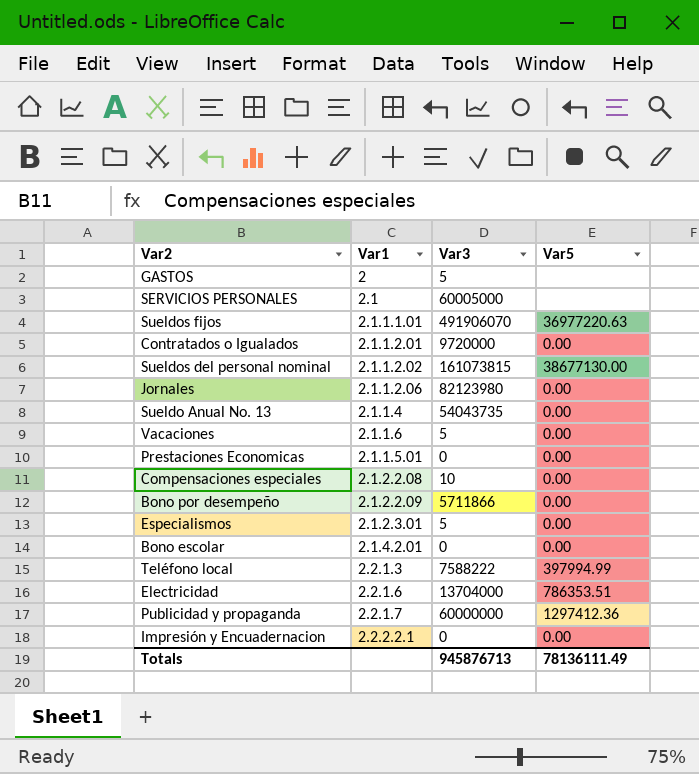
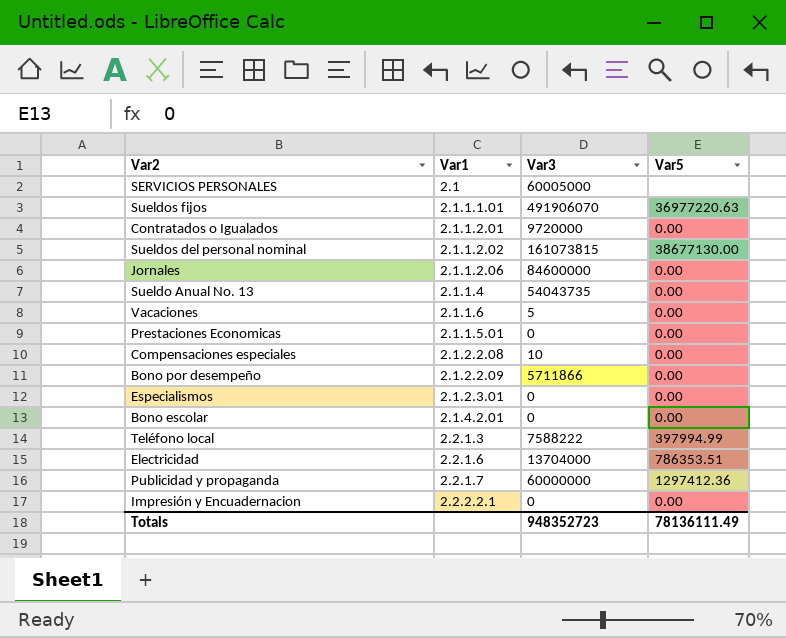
row GASTOS: 2 | 5 | none -> none
Jornales | Var3: 82123980 -> 84600000
Especialismos | Var3: 5 -> 0
Totals | Var3: 945876713 -> 948352723

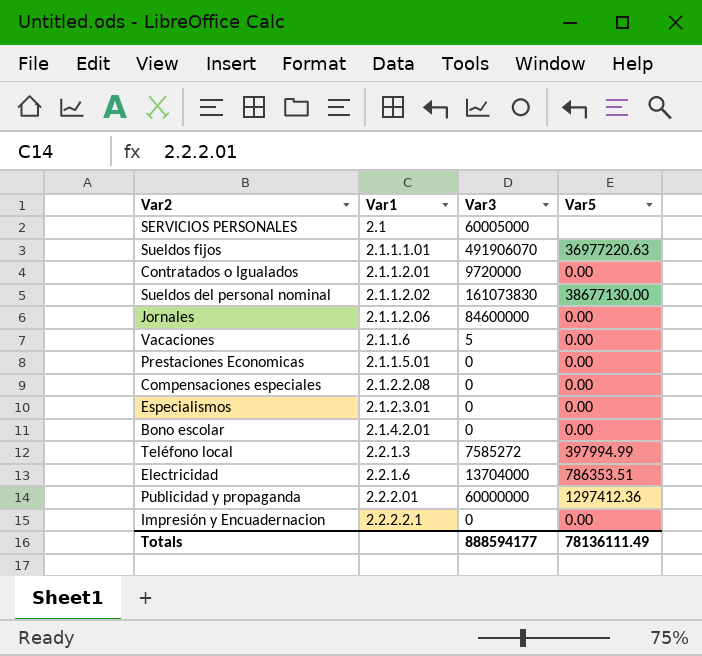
row Sueldo Anual No. 13: 2.1.1.4 | 54043735 | 0.00 -> none
row Bono por desempeño: 2.1.2.2.09 | 5711866 | 0.00 -> none
Sueldos del personal nominal | Var3: 161073815 -> 161073830
Compensaciones especiales | Var3: 10 -> 0
Teléfono local | Var3: 7588222 -> 7585272
Publicidad y propaganda | Var1: 2.2.1.7 -> 2.2.2.01
Totals | Var3: 948352723 -> 888594177

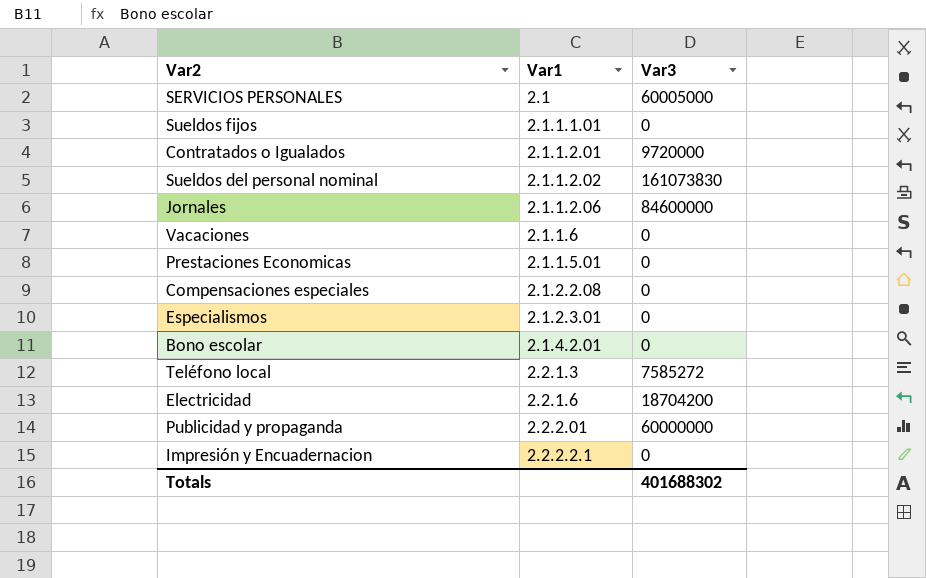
column Var5 | position: 4 -> none
Sueldos fijos | Var3: 491906070 -> 0
Vacaciones | Var3: 5 -> 0
Electricidad | Var3: 13704000 -> 18704200
Totals | Var3: 888594177 -> 401688302

